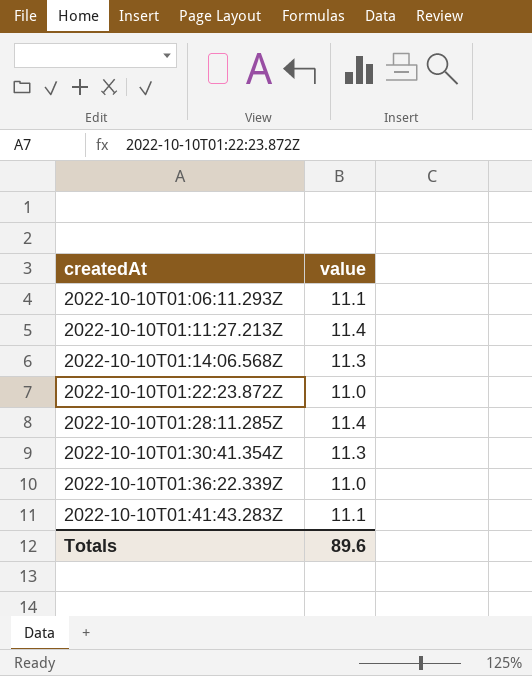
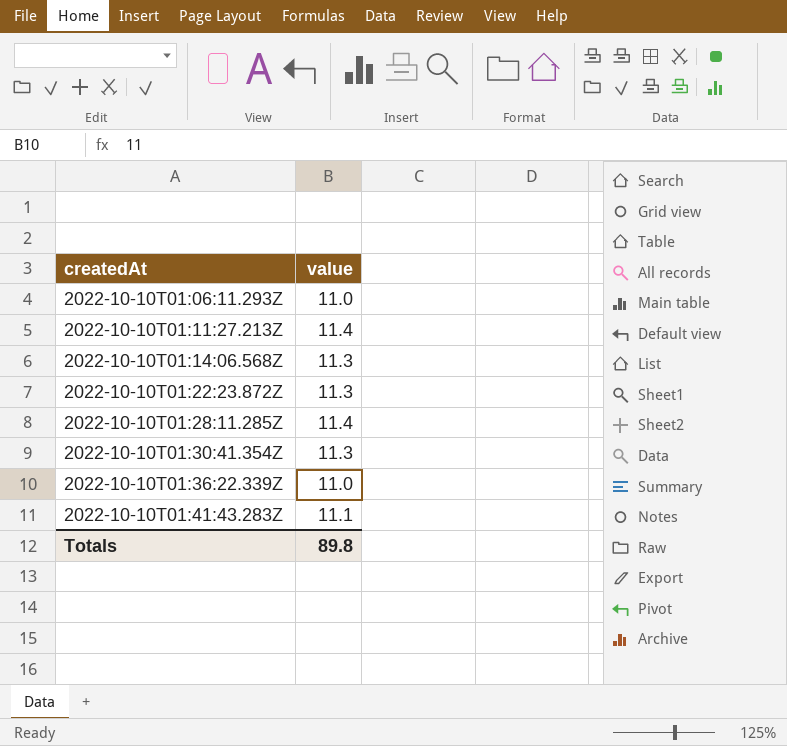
2022-10-10T01:06:11.293Z | value: 11.1 -> 11.0
2022-10-10T01:22:23.872Z | value: 11.0 -> 11.3
Totals | value: 89.6 -> 89.8

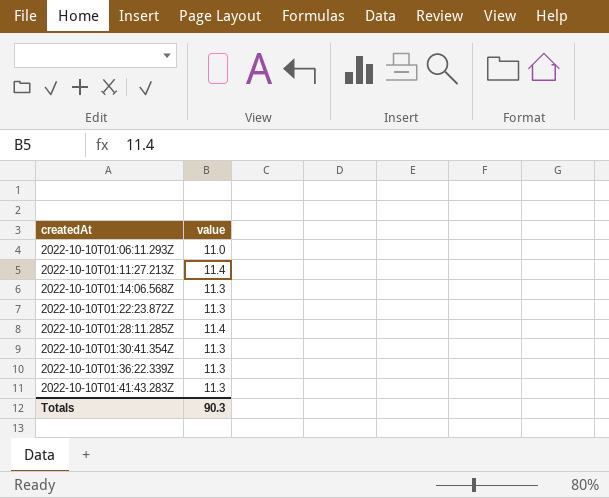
2022-10-10T01:36:22.339Z | value: 11.0 -> 11.3
2022-10-10T01:41:43.283Z | value: 11.1 -> 11.3
Totals | value: 89.8 -> 90.3

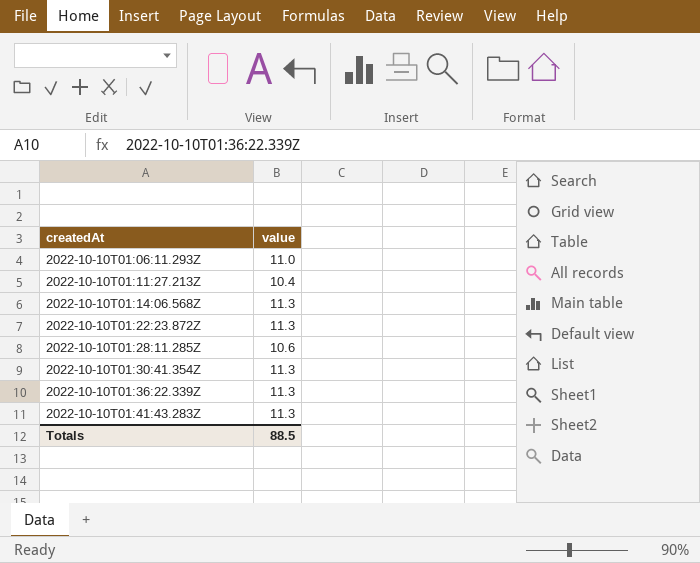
2022-10-10T01:11:27.213Z | value: 11.4 -> 10.4
2022-10-10T01:28:11.285Z | value: 11.4 -> 10.6
Totals | value: 90.3 -> 88.5

